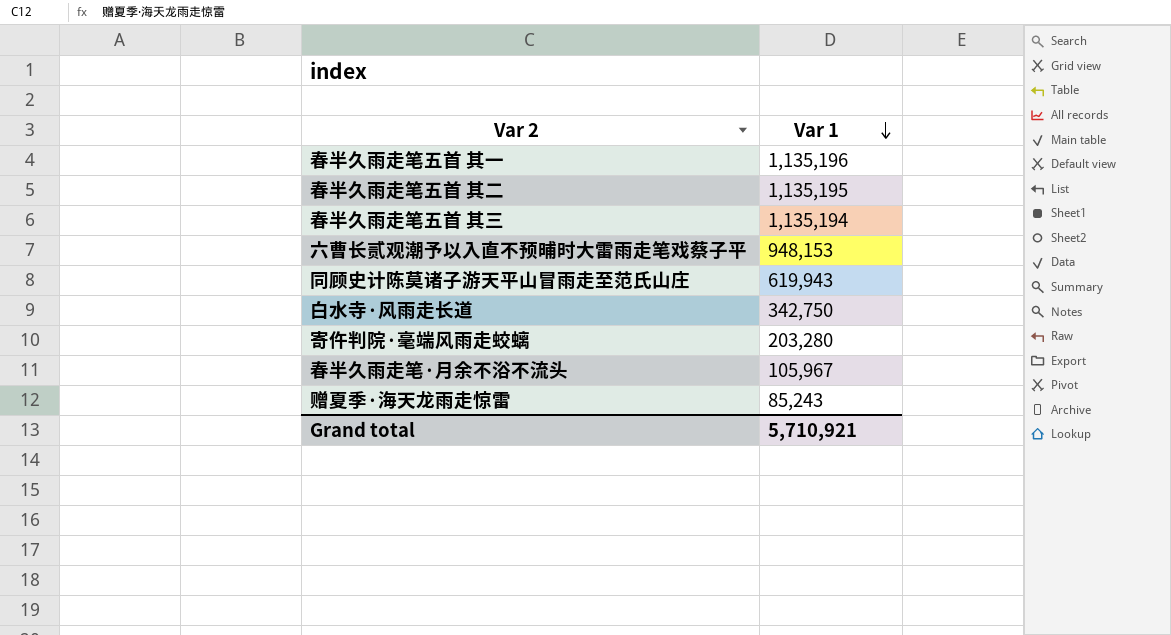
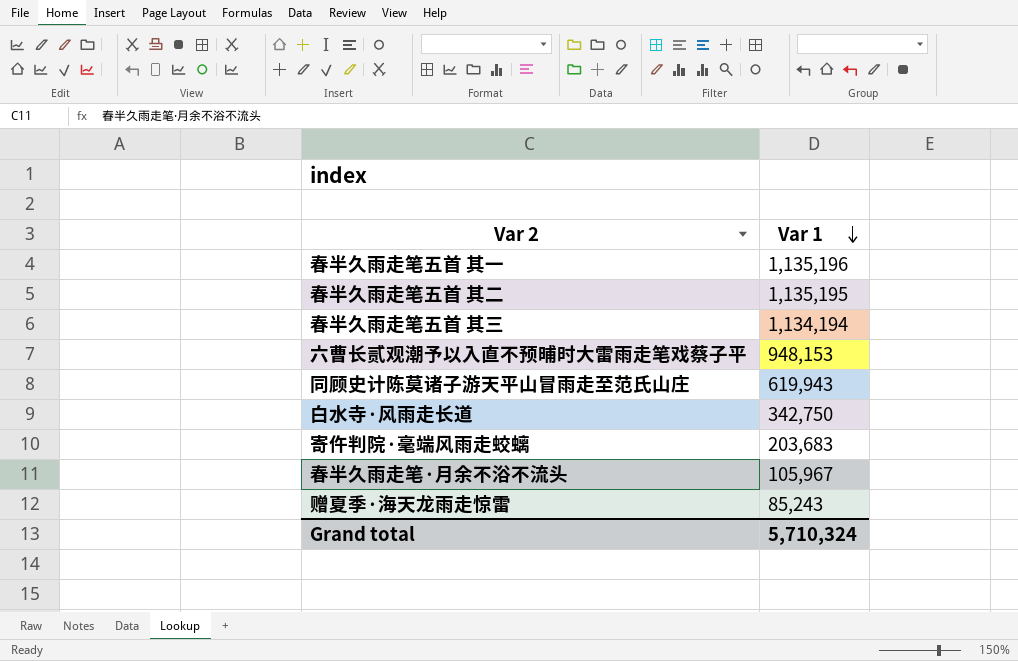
春半久雨走笔五首 其三 | Var 1: 1,135,194 -> 1,134,194
寄仵判院·毫端风雨走蛟螭 | Var 1: 203,280 -> 203,683
Grand total | Var 1: 5,710,921 -> 5,710,324

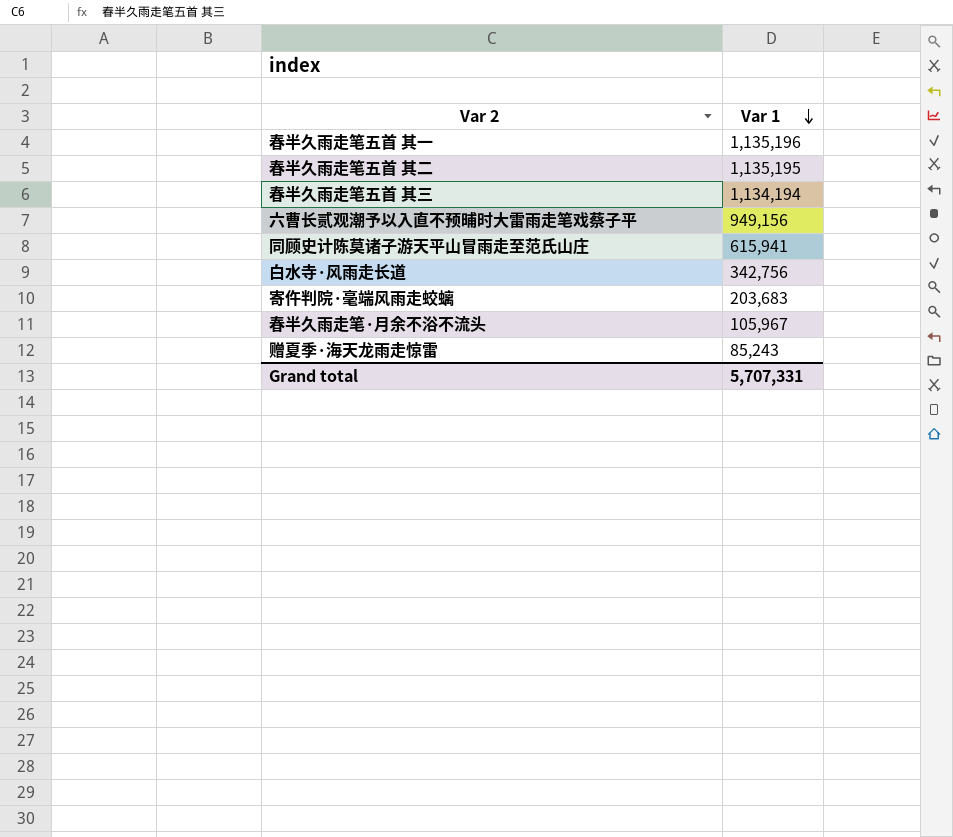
六曹长贰观潮予以入直不预晡时大雷雨走笔戏蔡子平 | Var 1: 948,153 -> 949,156
同顾史计陈莫诸子游天平山冒雨走至范氏山庄 | Var 1: 619,943 -> 615,941
白水寺·风雨走长道 | Var 1: 342,750 -> 342,756
Grand total | Var 1: 5,710,324 -> 5,707,331

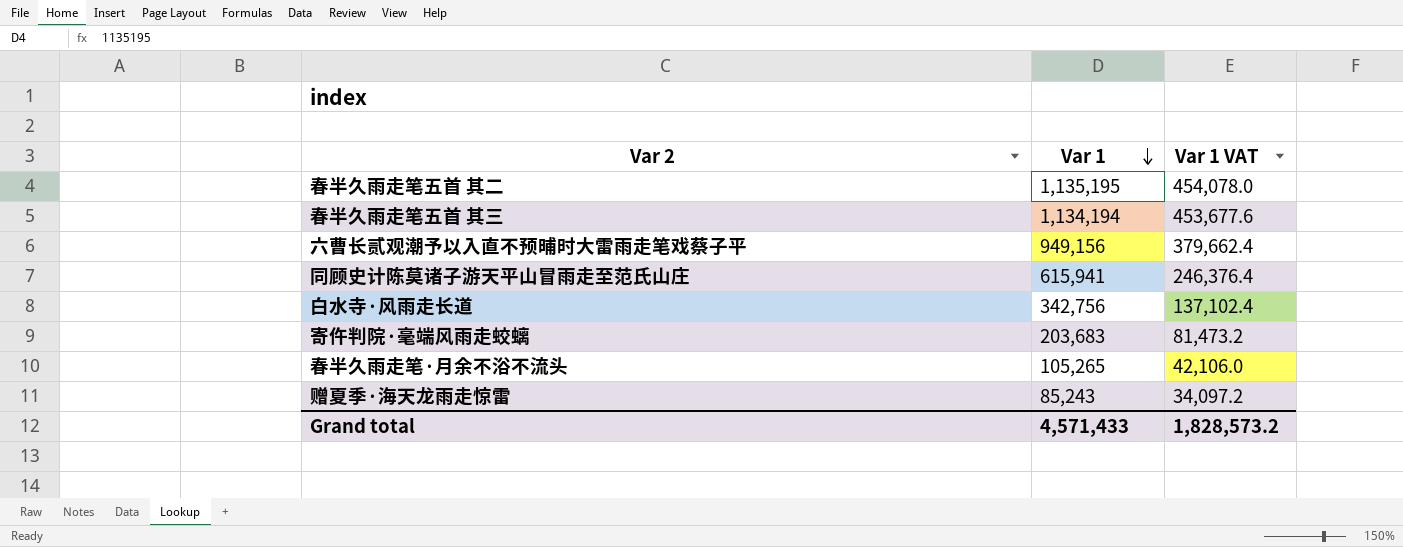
column Var 1 VAT | formula: none -> [Var 1] * 0.4
row 春半久雨走笔五首 其一: 1,135,196 -> none
春半久雨走笔·月余不浴不流头 | Var 1: 105,967 -> 105,265
Grand total | Var 1: 5,707,331 -> 4,571,433

